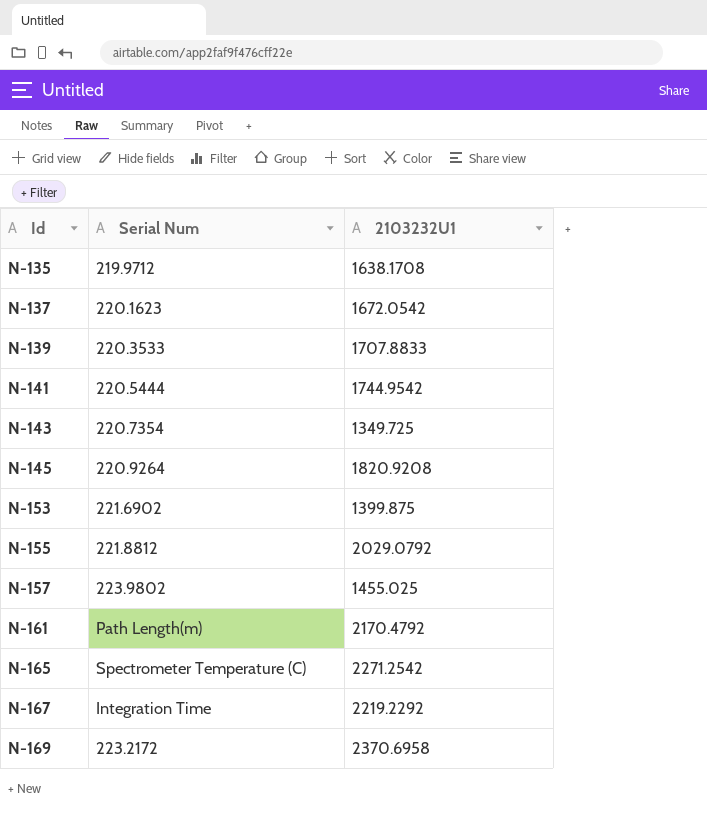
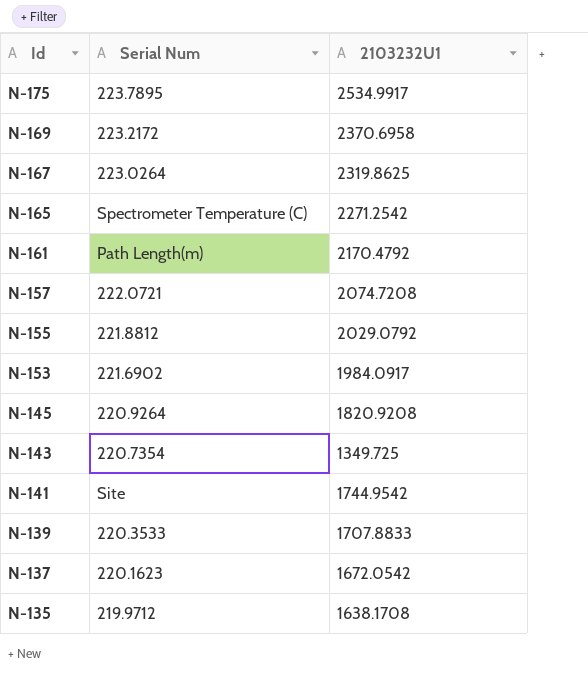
row order: Id ascending -> Id descending
row N-175: none -> 223.7895 | 2534.9917
N-167 | Serial Num: Integration Time -> 223.0264
N-167 | 2103232U1: 2219.2292 -> 2319.8625
N-157 | Serial Num: 223.9802 -> 222.0721
N-157 | 2103232U1: 1455.025 -> 2074.7208
N-153 | 2103232U1: 1399.875 -> 1984.0917
N-141 | Serial Num: 220.5444 -> Site

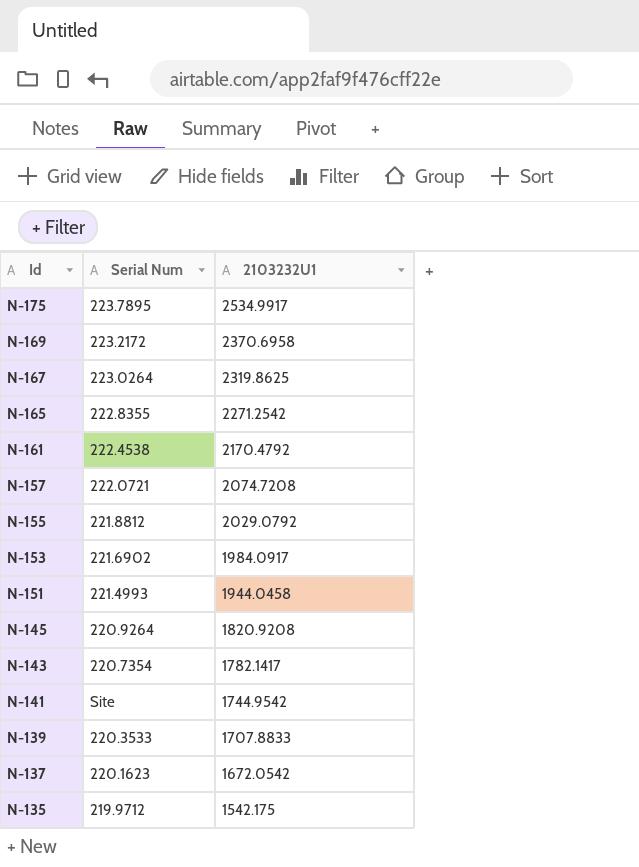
N-165 | Serial Num: Spectrometer Temperature (C) -> 222.8355
N-161 | Serial Num: Path Length(m) -> 222.4538
row N-151: none -> 221.4993 | 1944.0458
N-143 | 2103232U1: 1349.725 -> 1782.1417
N-135 | 2103232U1: 1638.1708 -> 1542.175

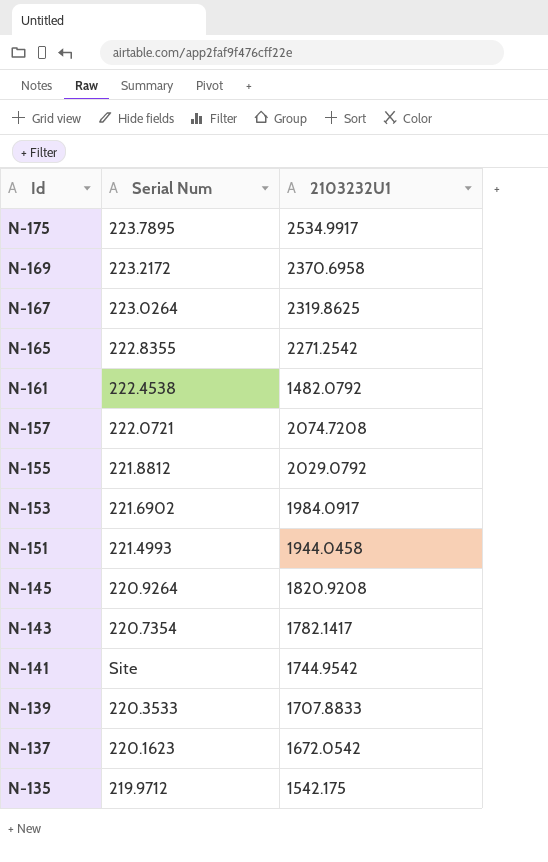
N-161 | 2103232U1: 2170.4792 -> 1482.0792

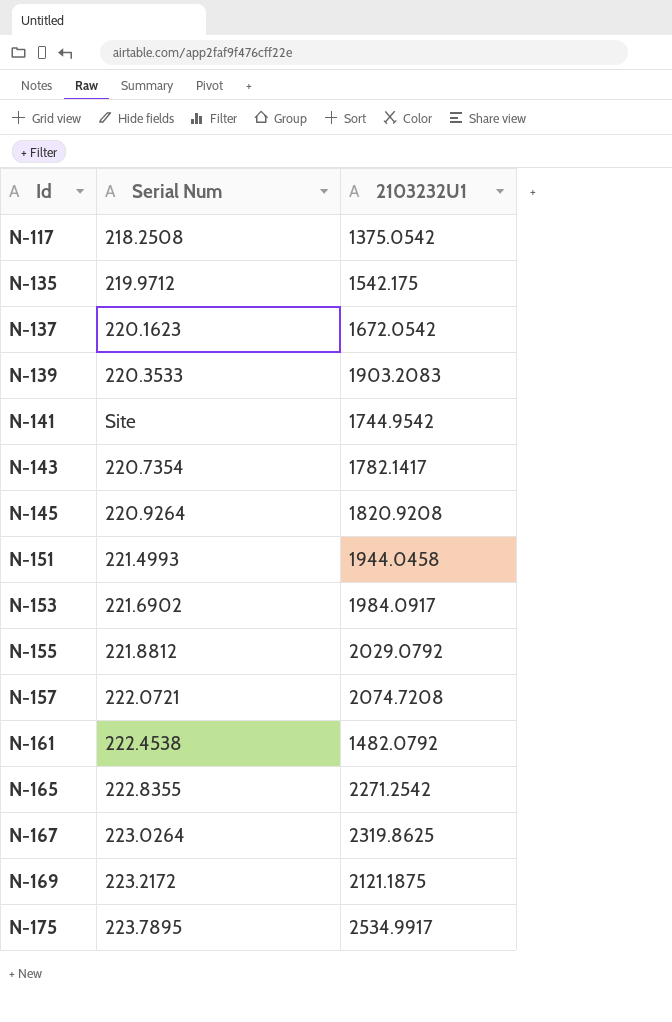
row order: Id descending -> Id ascending
row N-117: none -> 218.2508 | 1375.0542
N-139 | 2103232U1: 1707.8833 -> 1903.2083
N-169 | 2103232U1: 2370.6958 -> 2121.1875

